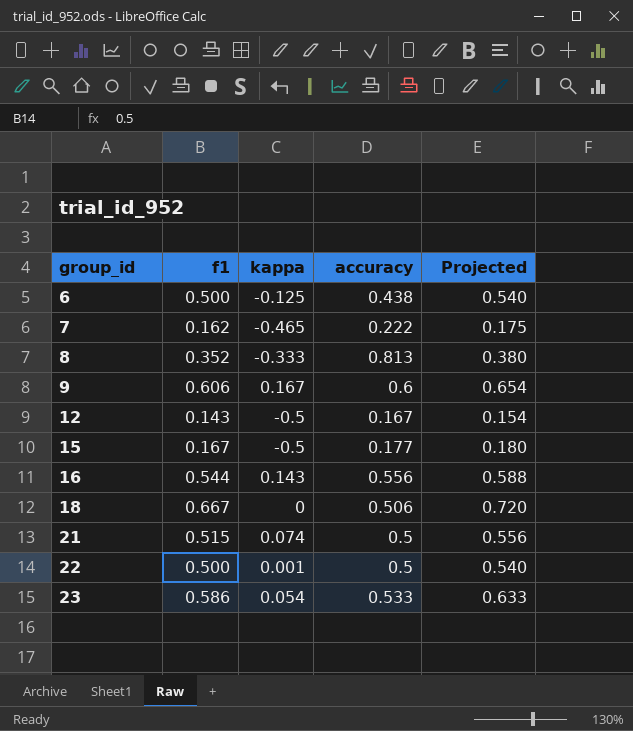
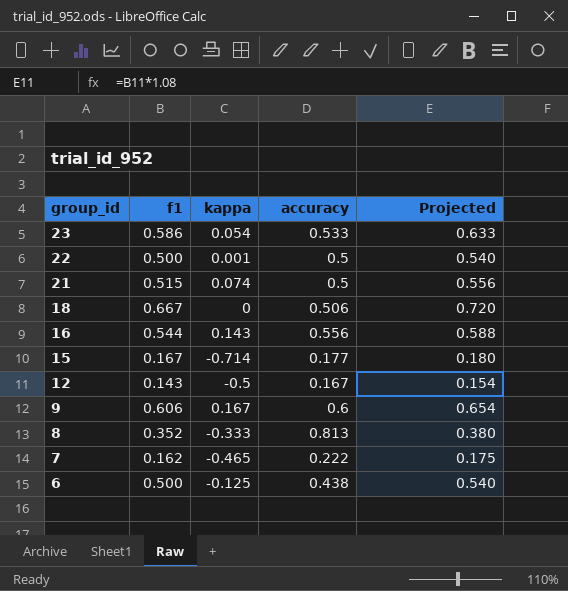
row order: group_id ascending -> group_id descending
15 | kappa: -0.5 -> -0.714

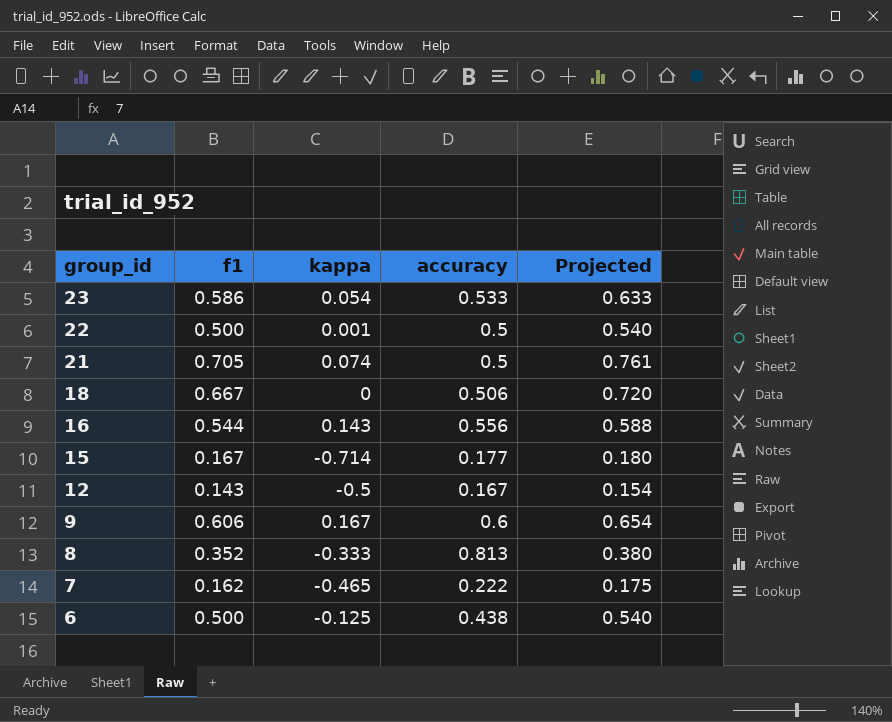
21 | f1: 0.515 -> 0.705
21 | Projected: 0.556 -> 0.761

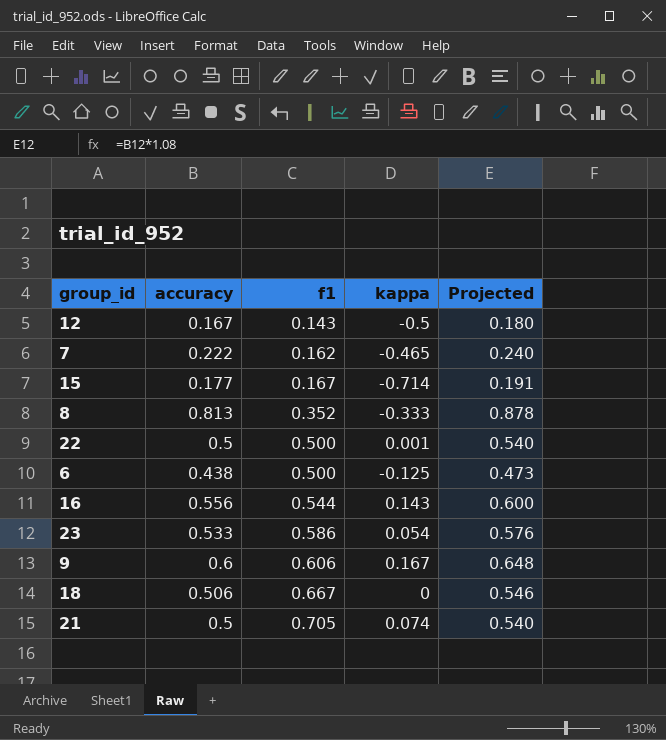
row order: group_id descending -> f1 ascending
column accuracy | position: 4 -> 2
column Projected | formula: [f1] * 1.08 -> [accuracy] * 1.08

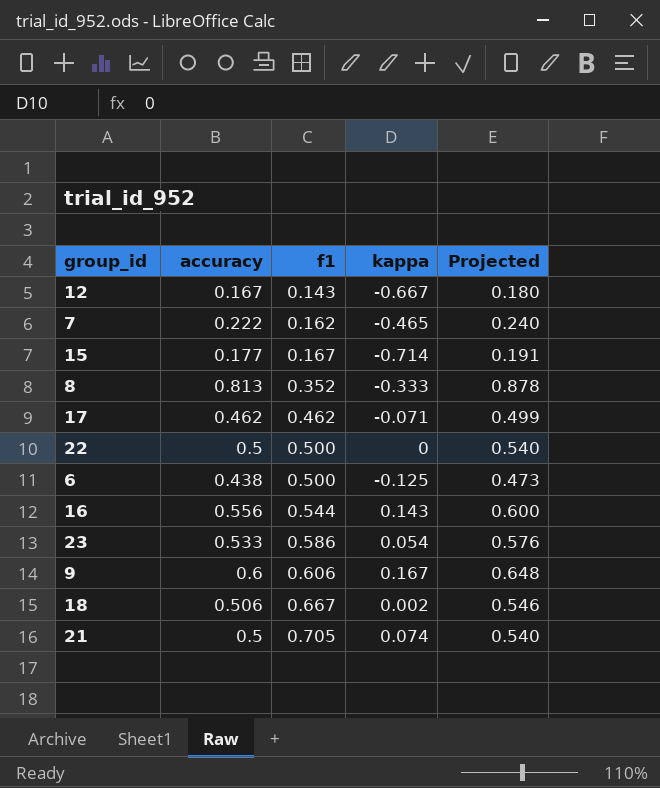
12 | kappa: -0.5 -> -0.667
row 17: none -> 0.462 | 0.462 | -0.071 | 0.499
22 | kappa: 0.001 -> 0
18 | kappa: 0 -> 0.002

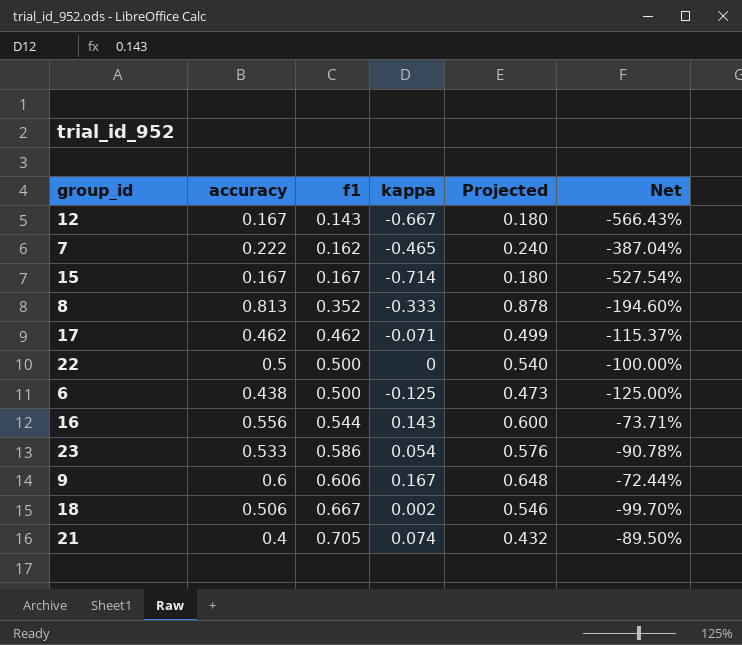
column Net | formula: none -> ([kappa] - [f1]) / [f1]
15 | accuracy: 0.177 -> 0.167
15 | Projected: 0.191 -> 0.180
21 | accuracy: 0.5 -> 0.4
21 | Projected: 0.540 -> 0.432

